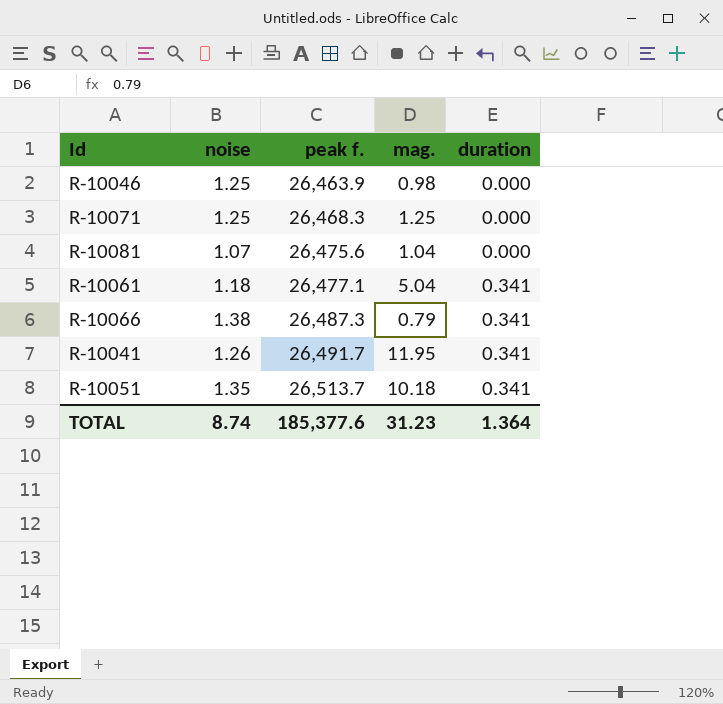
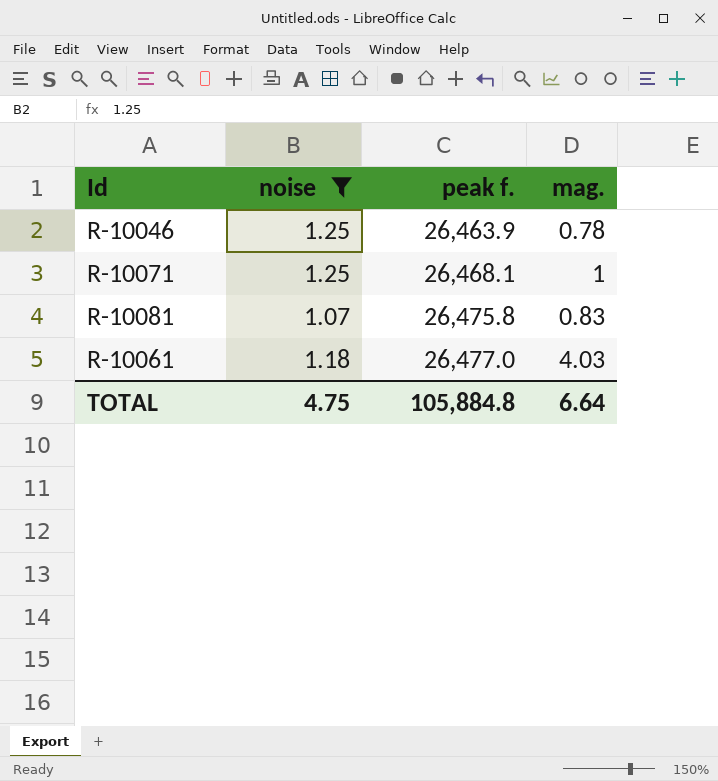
filter: none -> noise <= 1.25
column duration | position: 5 -> none
R-10046 | mag.: 0.98 -> 0.78
R-10071 | peak f.: 26,468.3 -> 26,468.1
R-10071 | mag.: 1.25 -> 1
R-10081 | peak f.: 26,475.6 -> 26,475.8
R-10081 | mag.: 1.04 -> 0.83
R-10061 | peak f.: 26,477.1 -> 26,477.0
R-10061 | mag.: 5.04 -> 4.03
TOTAL | noise: 8.74 -> 4.75
TOTAL | peak f.: 185,377.6 -> 105,884.8
TOTAL | mag.: 31.23 -> 6.64

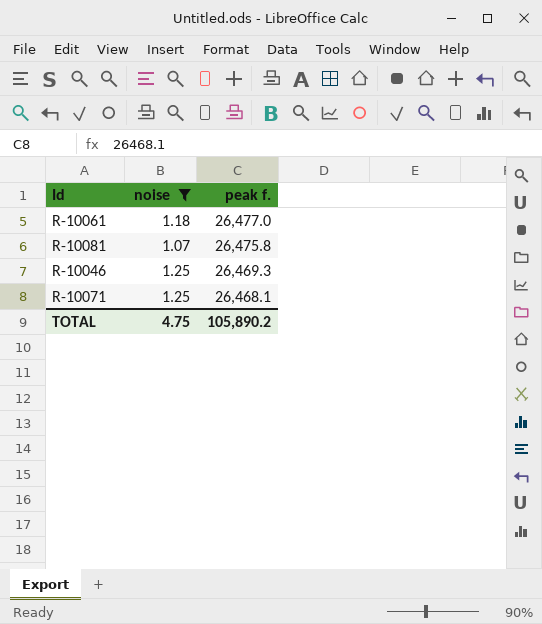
row order: peak f. ascending -> peak f. descending
column mag. | position: 4 -> none
R-10046 | peak f.: 26,463.9 -> 26,469.3
TOTAL | peak f.: 105,884.8 -> 105,890.2

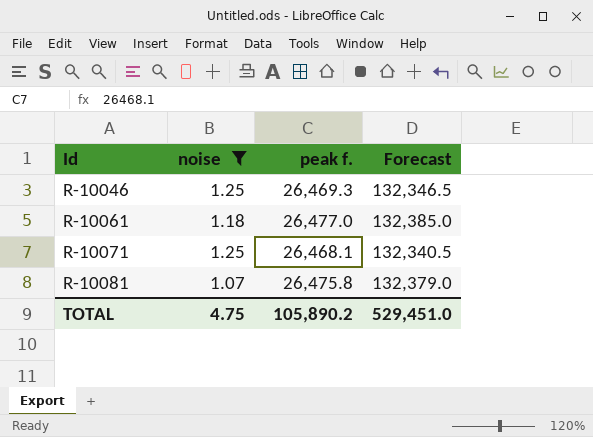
row order: peak f. descending -> Id ascending
column Forecast | formula: none -> [peak f.] * 5

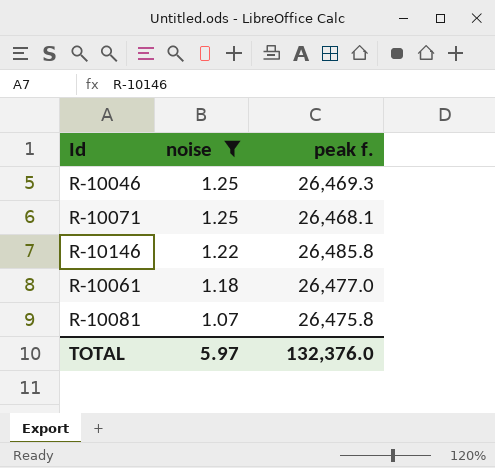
row order: Id ascending -> noise descending
column Forecast | formula: [peak f.] * 5 -> none
row R-10146: none -> 1.22 | 26,485.8
TOTAL | noise: 4.75 -> 5.97
TOTAL | peak f.: 105,890.2 -> 132,376.0

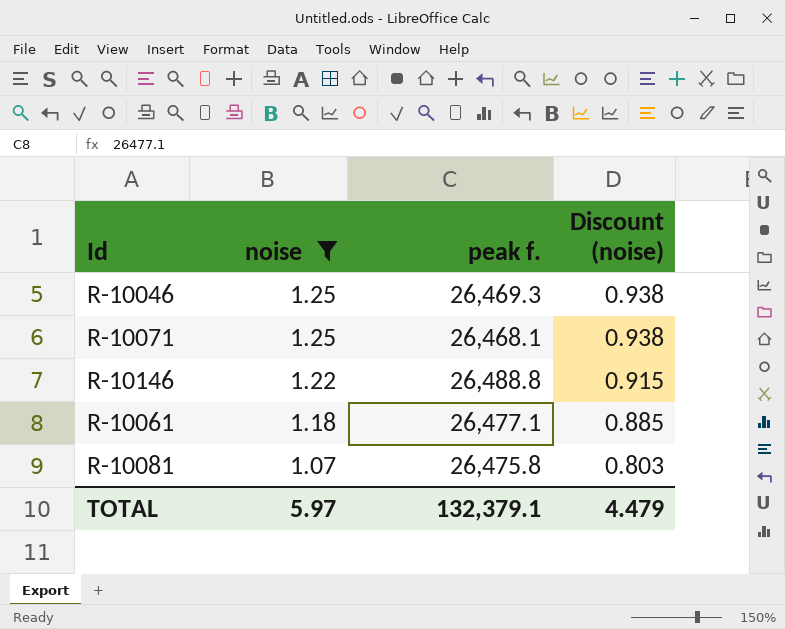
column Discount (noise) | formula: none -> [noise] * 0.75
R-10146 | peak f.: 26,485.8 -> 26,488.8
R-10061 | peak f.: 26,477.0 -> 26,477.1
TOTAL | peak f.: 132,376.0 -> 132,379.1

